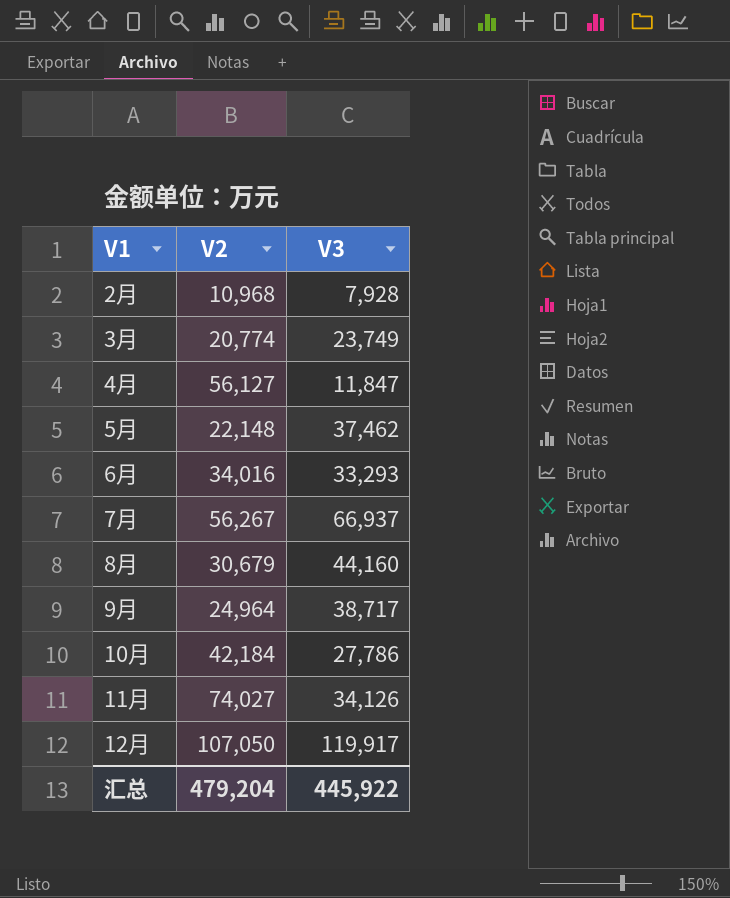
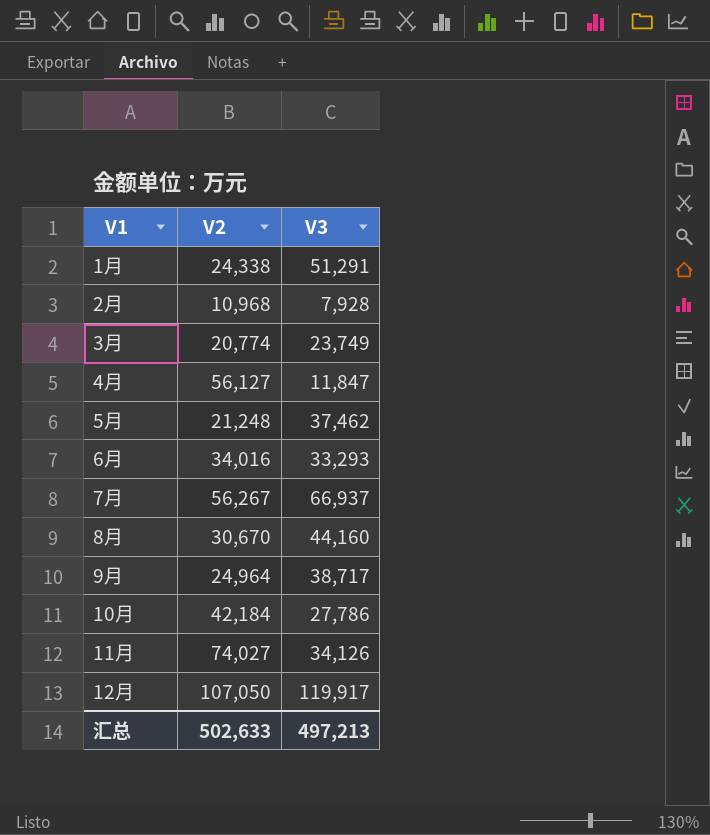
row 1月: none -> 24,338 | 51,291
5月 | V2: 22,148 -> 21,248
8月 | V2: 30,679 -> 30,670
汇总 | V2: 479,204 -> 502,633
汇总 | V3: 445,922 -> 497,213

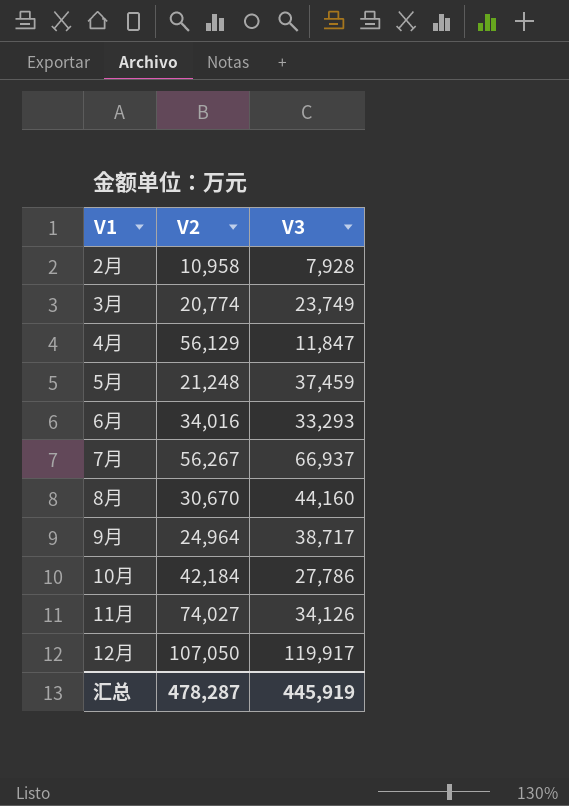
row 1月: 24,338 | 51,291 -> none
2月 | V2: 10,968 -> 10,958
4月 | V2: 56,127 -> 56,129
5月 | V3: 37,462 -> 37,459
汇总 | V2: 502,633 -> 478,287
汇总 | V3: 497,213 -> 445,919

